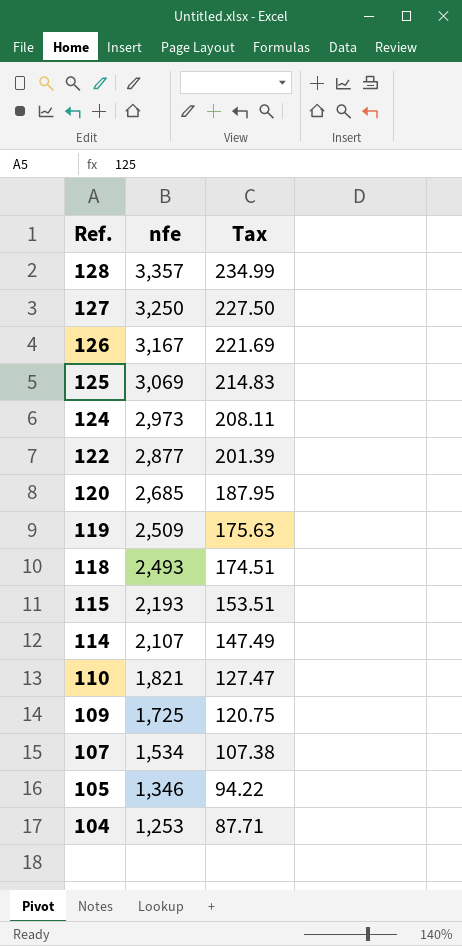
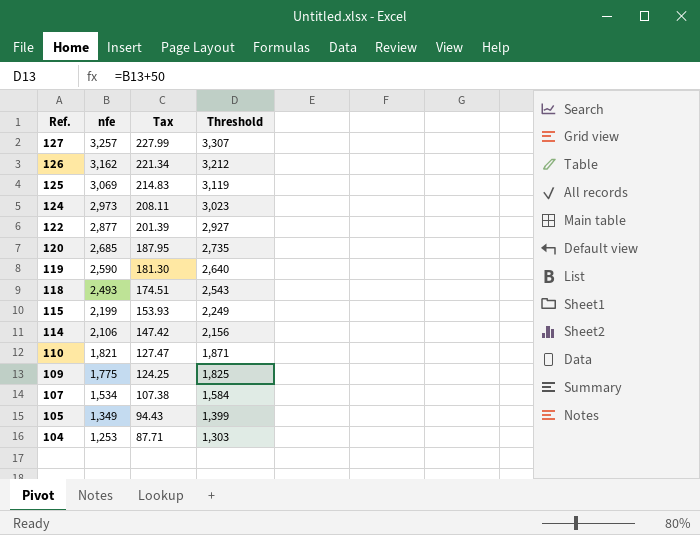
column Threshold | formula: none -> [nfe] + 50
row 128: 3,357 | 234.99 -> none
127 | nfe: 3,250 -> 3,257
127 | Tax: 227.50 -> 227.99
126 | nfe: 3,167 -> 3,162
126 | Tax: 221.69 -> 221.34
119 | nfe: 2,509 -> 2,590
119 | Tax: 175.63 -> 181.30
115 | nfe: 2,193 -> 2,199
115 | Tax: 153.51 -> 153.93
114 | nfe: 2,107 -> 2,106
114 | Tax: 147.49 -> 147.42
109 | nfe: 1,725 -> 1,775
109 | Tax: 120.75 -> 124.25
105 | nfe: 1,346 -> 1,349
105 | Tax: 94.22 -> 94.43

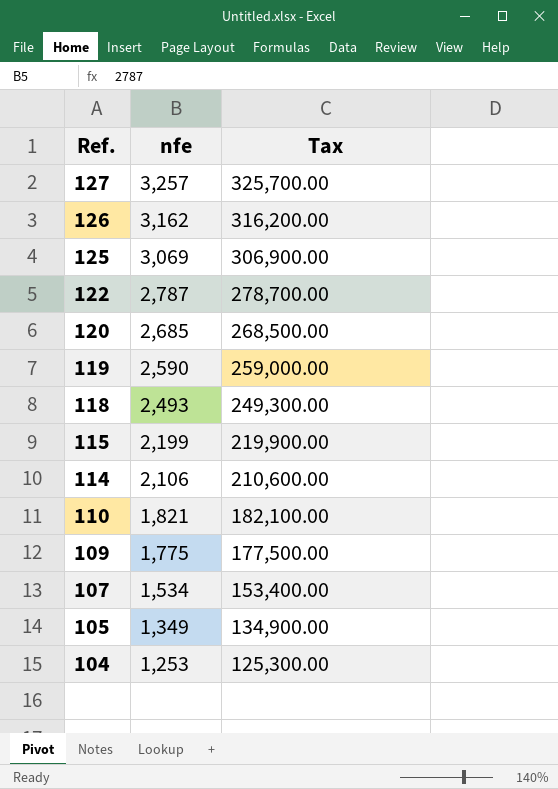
column Threshold | formula: [nfe] + 50 -> none
column Tax | formula: [nfe] * 0.07 -> [nfe] * 100
row 124: 2,973 | 208.11 | 3,023 -> none
122 | nfe: 2,877 -> 2,787

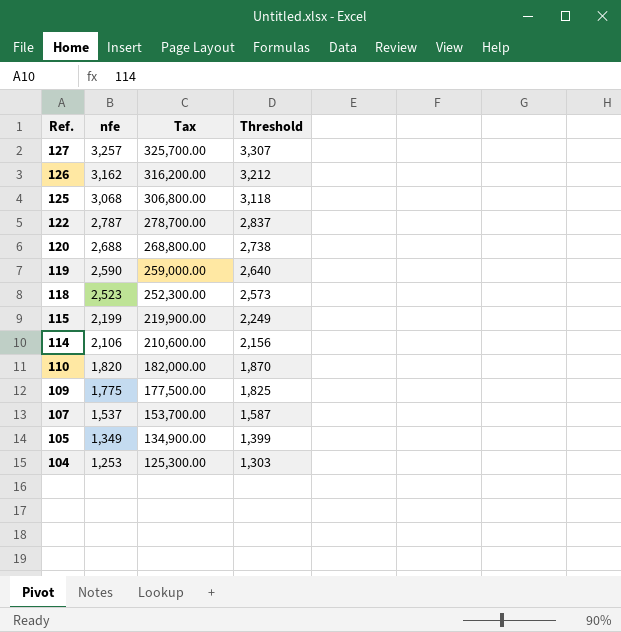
column Threshold | formula: none -> [nfe] + 50
125 | nfe: 3,069 -> 3,068
125 | Tax: 306,900.00 -> 306,800.00
120 | nfe: 2,685 -> 2,688
120 | Tax: 268,500.00 -> 268,800.00
118 | nfe: 2,493 -> 2,523
118 | Tax: 249,300.00 -> 252,300.00
110 | nfe: 1,821 -> 1,820
110 | Tax: 182,100.00 -> 182,000.00
107 | nfe: 1,534 -> 1,537
107 | Tax: 153,400.00 -> 153,700.00

